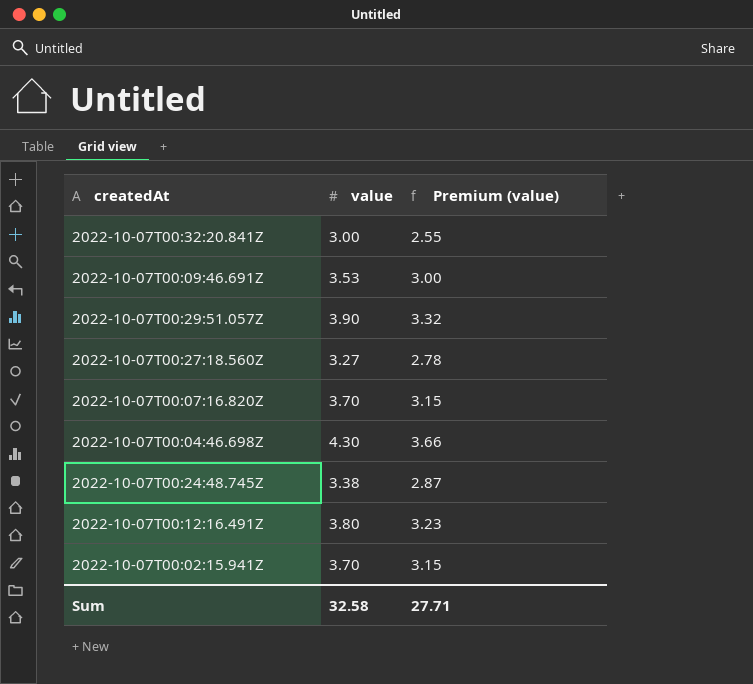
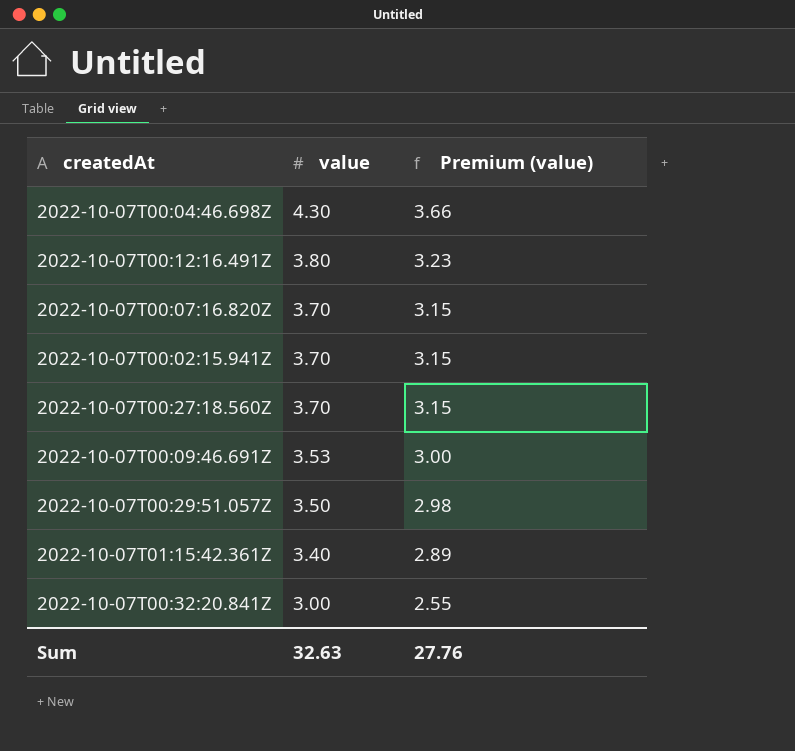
row order: none -> value descending
row 2022-10-07T00:24:48.745Z: 3.38 | 2.87 -> none
2022-10-07T00:27:18.560Z | value: 3.27 -> 3.70
2022-10-07T00:27:18.560Z | Premium (value): 2.78 -> 3.15
2022-10-07T00:29:51.057Z | value: 3.90 -> 3.50
2022-10-07T00:29:51.057Z | Premium (value): 3.32 -> 2.98
row 2022-10-07T01:15:42.361Z: none -> 3.40 | 2.89
Sum | value: 32.58 -> 32.63
Sum | Premium (value): 27.71 -> 27.76

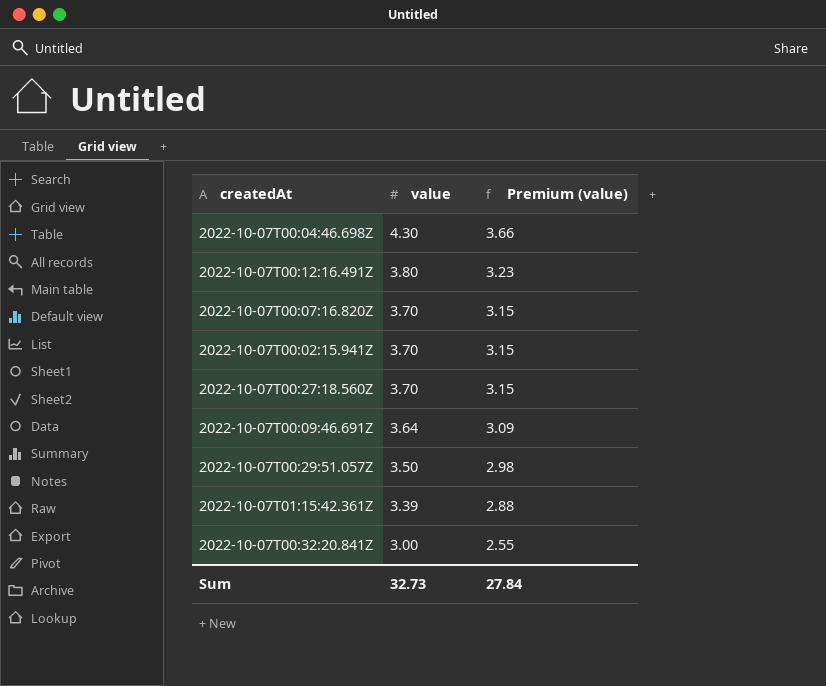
2022-10-07T00:09:46.691Z | value: 3.53 -> 3.64
2022-10-07T00:09:46.691Z | Premium (value): 3.00 -> 3.09
2022-10-07T01:15:42.361Z | value: 3.40 -> 3.39
2022-10-07T01:15:42.361Z | Premium (value): 2.89 -> 2.88
Sum | value: 32.63 -> 32.73
Sum | Premium (value): 27.76 -> 27.84

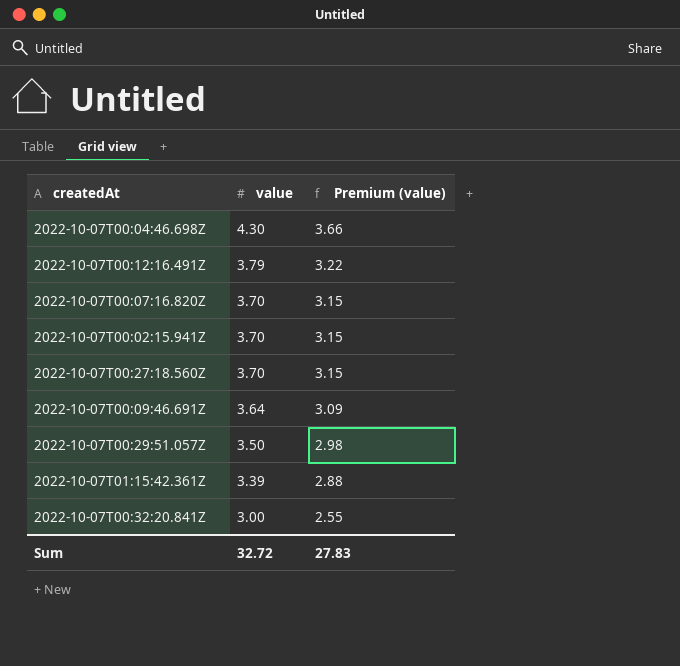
2022-10-07T00:12:16.491Z | value: 3.80 -> 3.79
2022-10-07T00:12:16.491Z | Premium (value): 3.23 -> 3.22
Sum | value: 32.73 -> 32.72
Sum | Premium (value): 27.84 -> 27.83

